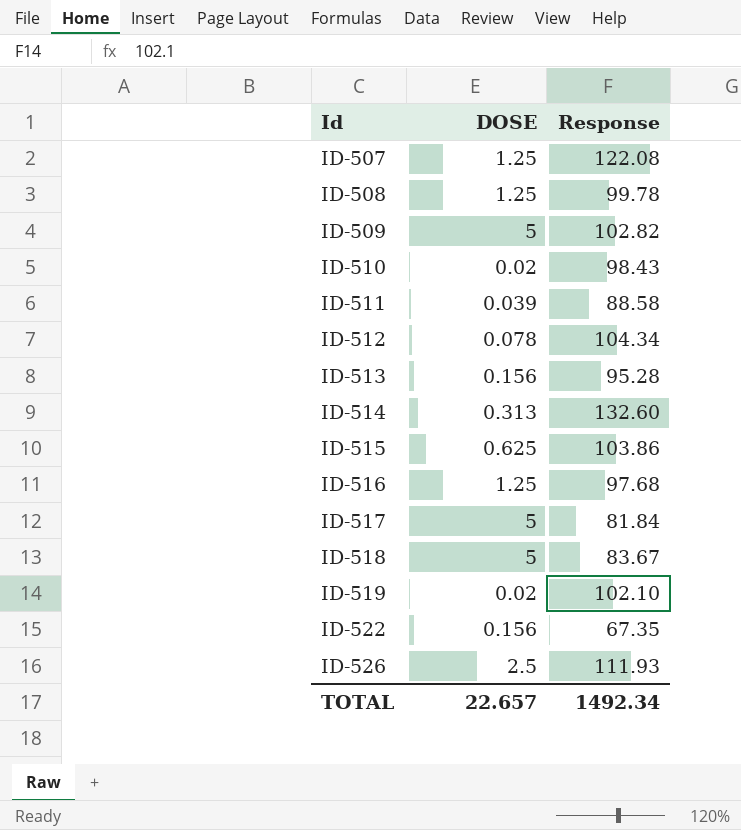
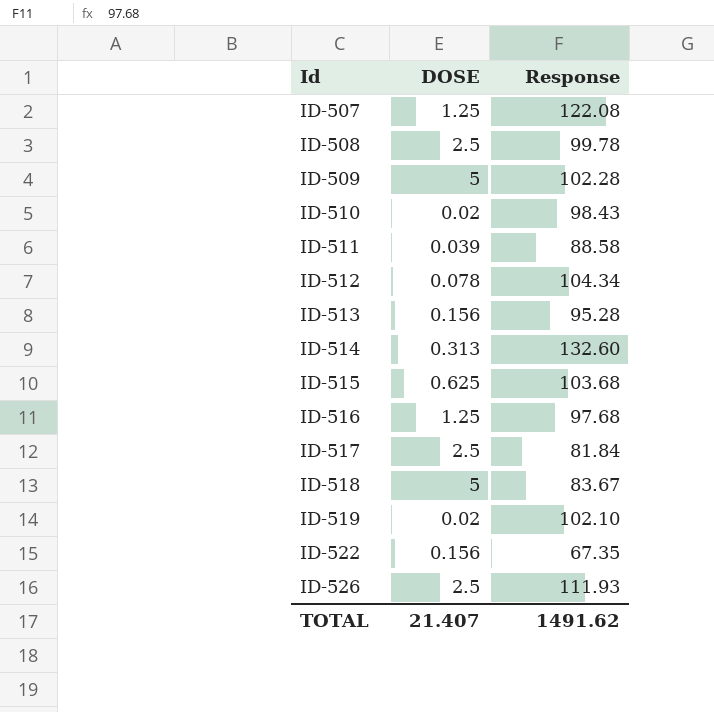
ID-508 | DOSE: 1.25 -> 2.5
ID-509 | Response: 102.82 -> 102.28
ID-515 | Response: 103.86 -> 103.68
ID-517 | DOSE: 5 -> 2.5
TOTAL | DOSE: 22.657 -> 21.407
TOTAL | Response: 1492.34 -> 1491.62

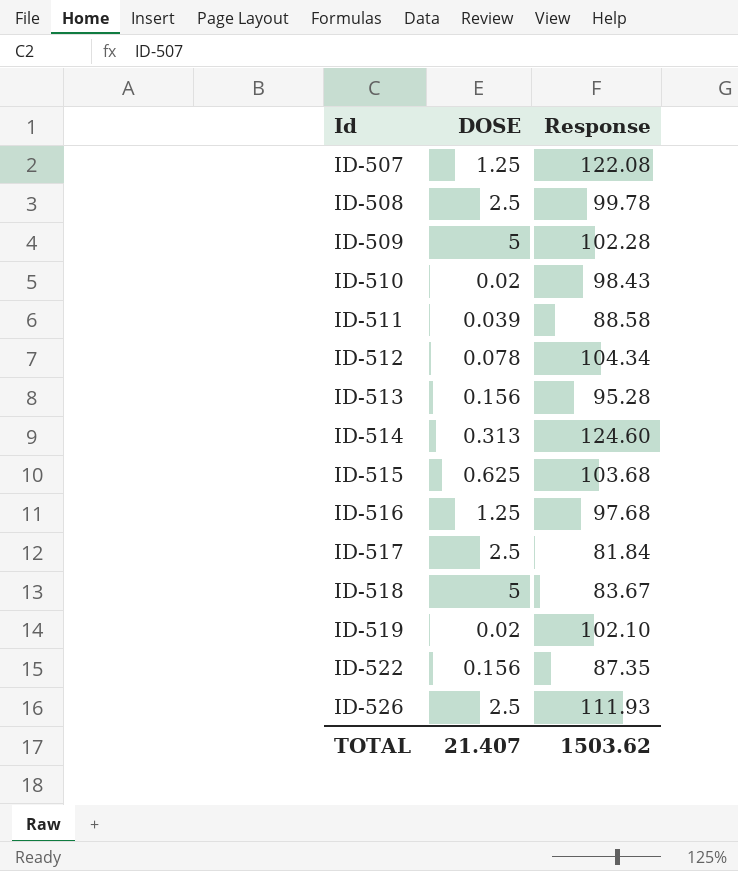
ID-514 | Response: 132.60 -> 124.60
ID-522 | Response: 67.35 -> 87.35
TOTAL | Response: 1491.62 -> 1503.62

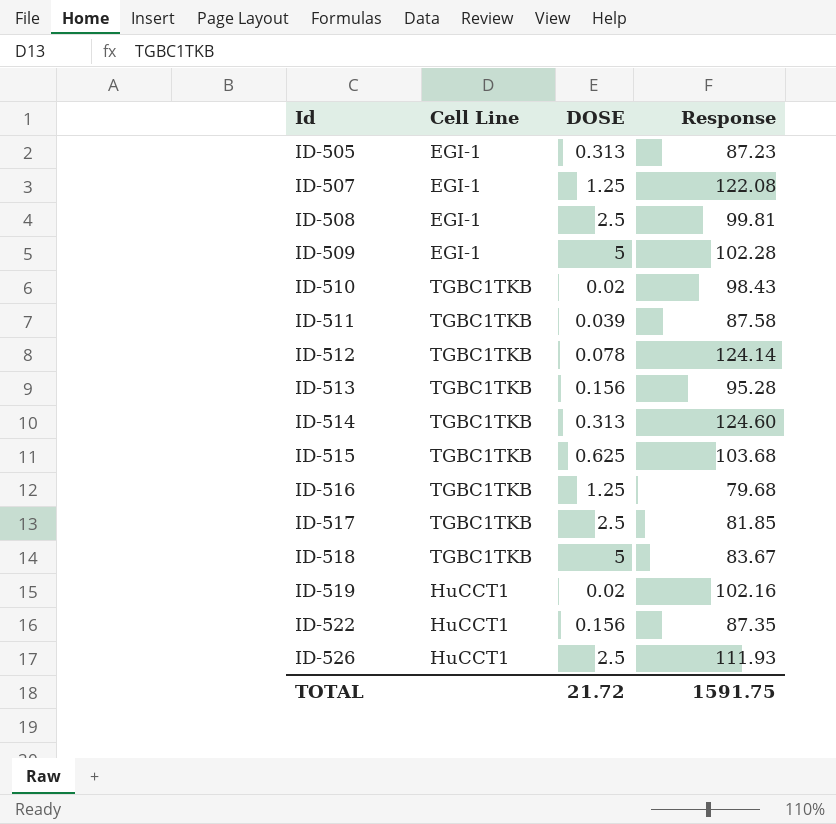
column Cell Line | position: none -> 2
row ID-505: none -> EGI-1 | 0.313 | 87.23
ID-508 | Response: 99.78 -> 99.81
ID-511 | Response: 88.58 -> 87.58
ID-512 | Response: 104.34 -> 124.14
ID-516 | Response: 97.68 -> 79.68
ID-517 | Response: 81.84 -> 81.85
ID-519 | Response: 102.10 -> 102.16
TOTAL | DOSE: 21.407 -> 21.72
TOTAL | Response: 1503.62 -> 1591.75

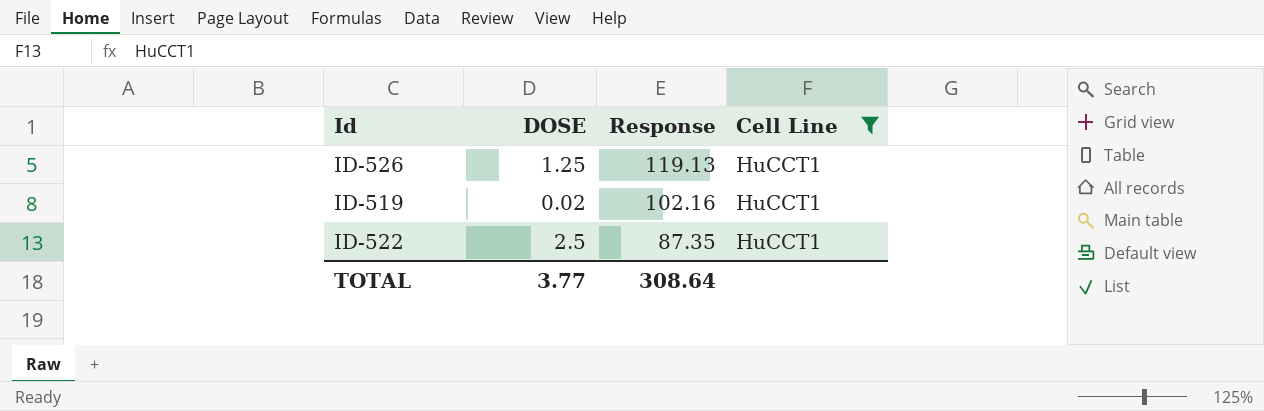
filter: none -> Cell Line = HuCCT1
row order: Id ascending -> Response descending
column Cell Line | position: 2 -> 4
ID-526 | DOSE: 2.5 -> 1.25
ID-526 | Response: 111.93 -> 119.13
ID-522 | DOSE: 0.156 -> 2.5
TOTAL | DOSE: 21.72 -> 3.77
TOTAL | Response: 1591.75 -> 308.64

